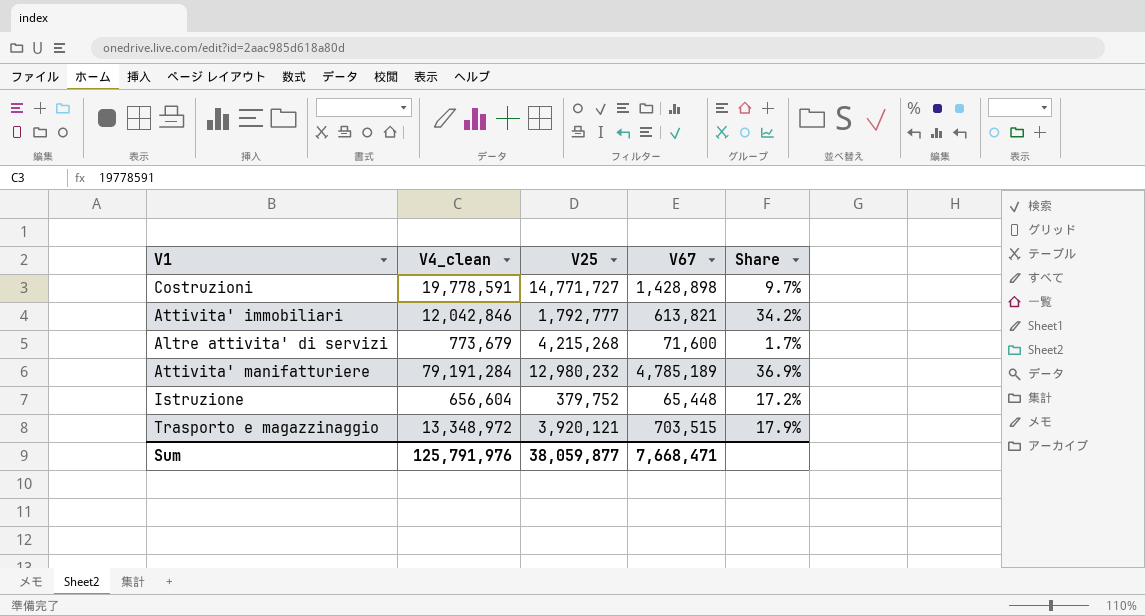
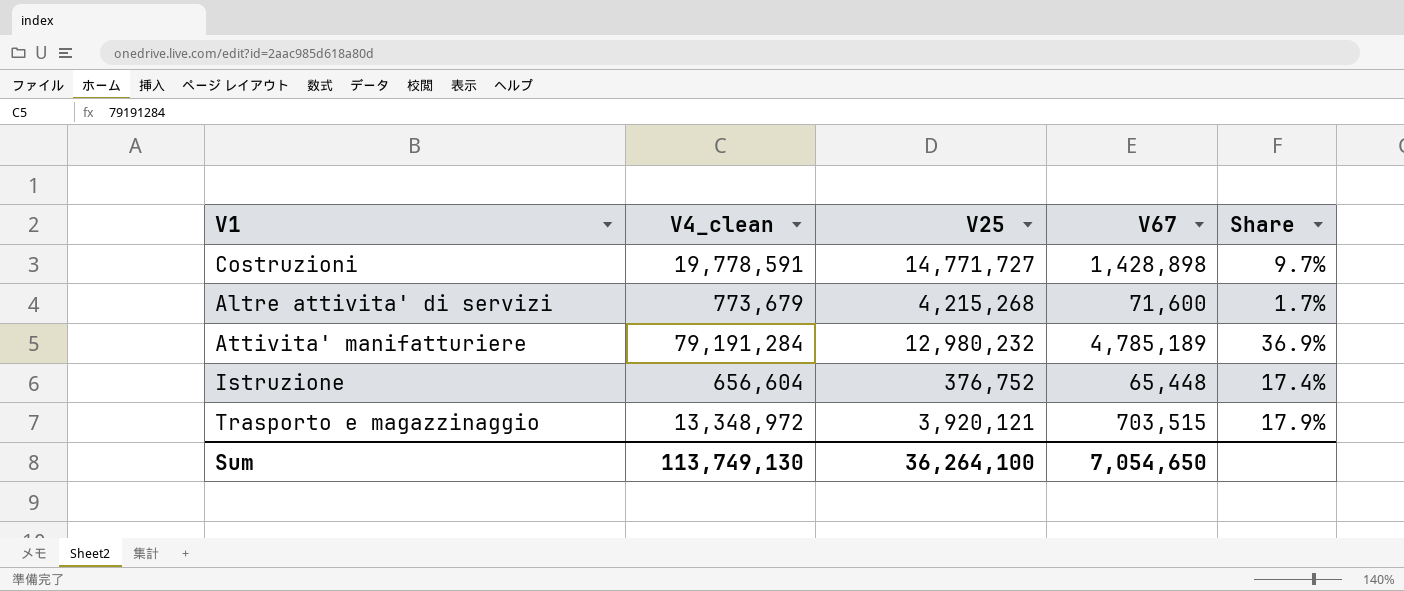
row Attivita' immobiliari: 12,042,846 | 1,792,777 | 613,821 | 34.2% -> none
Istruzione | V25: 379,752 -> 376,752
Istruzione | Share: 17.2% -> 17.4%
Sum | V4_clean: 125,791,976 -> 113,749,130
Sum | V25: 38,059,877 -> 36,264,100
Sum | V67: 7,668,471 -> 7,054,650

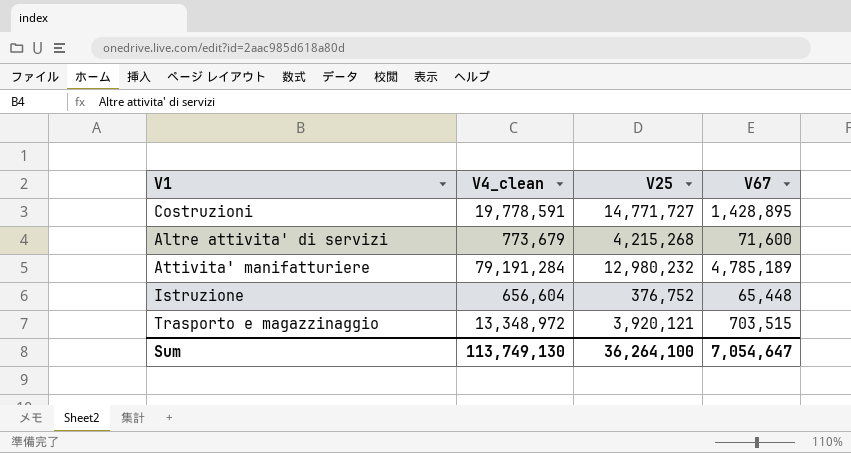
column Share | formula: [V67] / [V25] -> none
Costruzioni | V67: 1,428,898 -> 1,428,895
Sum | V67: 7,054,650 -> 7,054,647

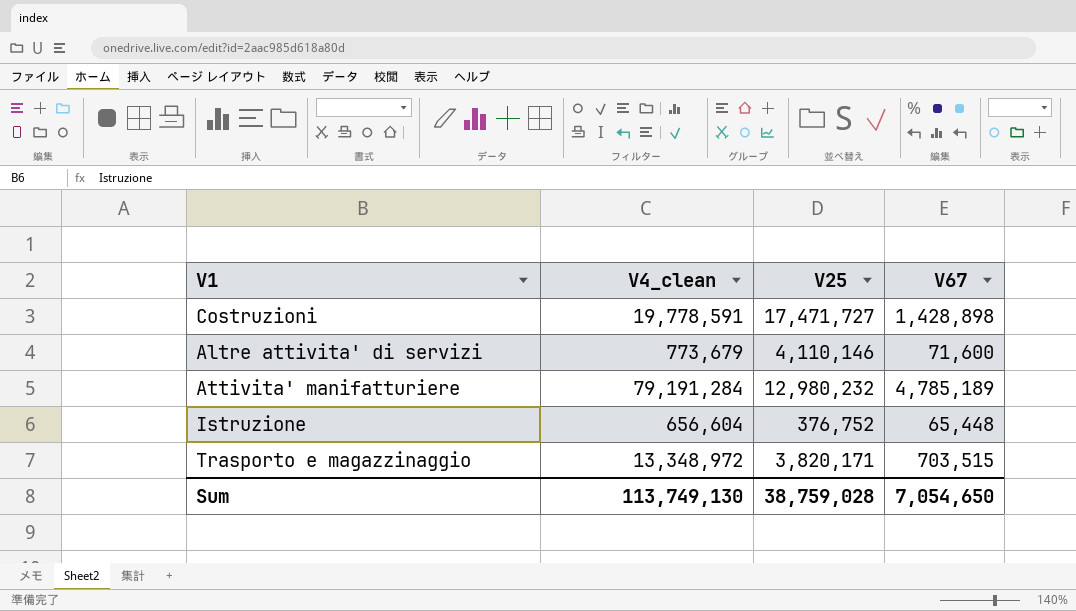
Costruzioni | V25: 14,771,727 -> 17,471,727
Costruzioni | V67: 1,428,895 -> 1,428,898
Altre attivita' di servizi | V25: 4,215,268 -> 4,110,146
Trasporto e magazzinaggio | V25: 3,920,121 -> 3,820,171
Sum | V25: 36,264,100 -> 38,759,028
Sum | V67: 7,054,647 -> 7,054,650

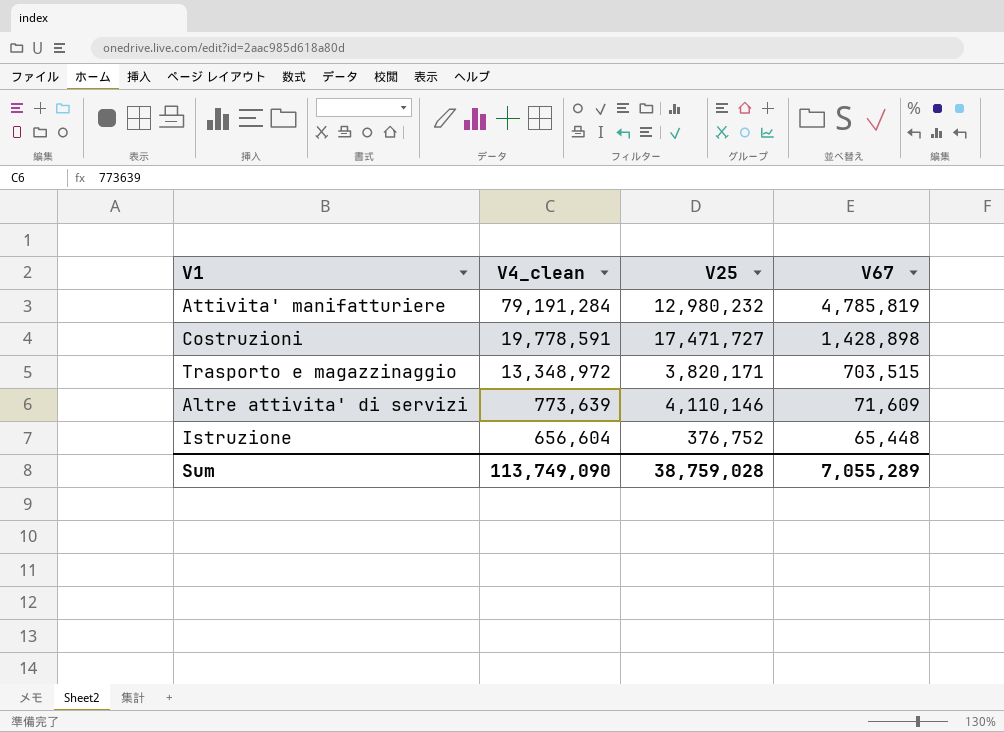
row order: none -> V4_clean descending
Attivita' manifatturiere | V67: 4,785,189 -> 4,785,819
Altre attivita' di servizi | V4_clean: 773,679 -> 773,639
Altre attivita' di servizi | V67: 71,600 -> 71,609
Sum | V4_clean: 113,749,130 -> 113,749,090
Sum | V67: 7,054,650 -> 7,055,289

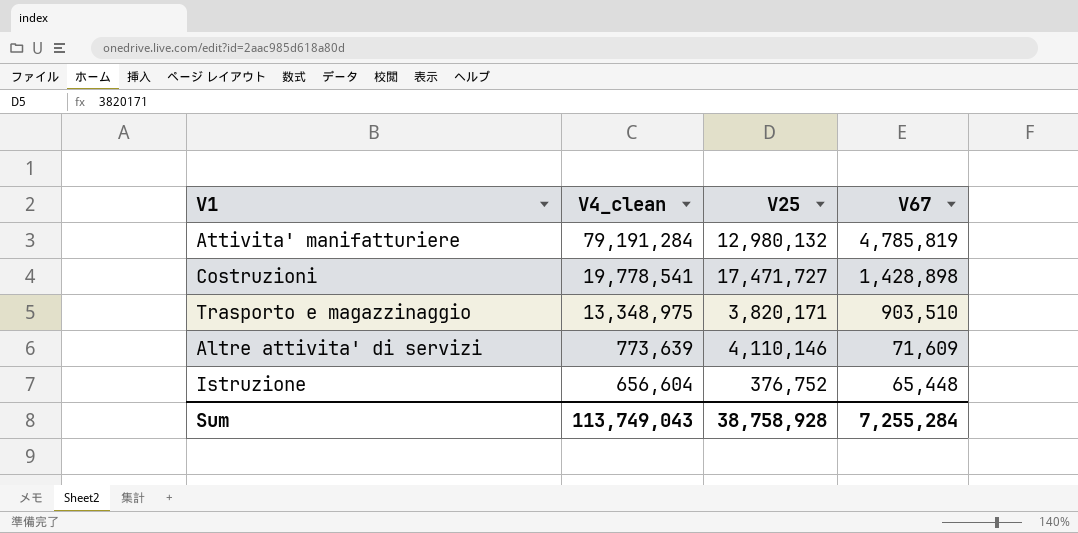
Attivita' manifatturiere | V25: 12,980,232 -> 12,980,132
Costruzioni | V4_clean: 19,778,591 -> 19,778,541
Trasporto e magazzinaggio | V4_clean: 13,348,972 -> 13,348,975
Trasporto e magazzinaggio | V67: 703,515 -> 903,510
Sum | V4_clean: 113,749,090 -> 113,749,043
Sum | V25: 38,759,028 -> 38,758,928
Sum | V67: 7,055,289 -> 7,255,284

